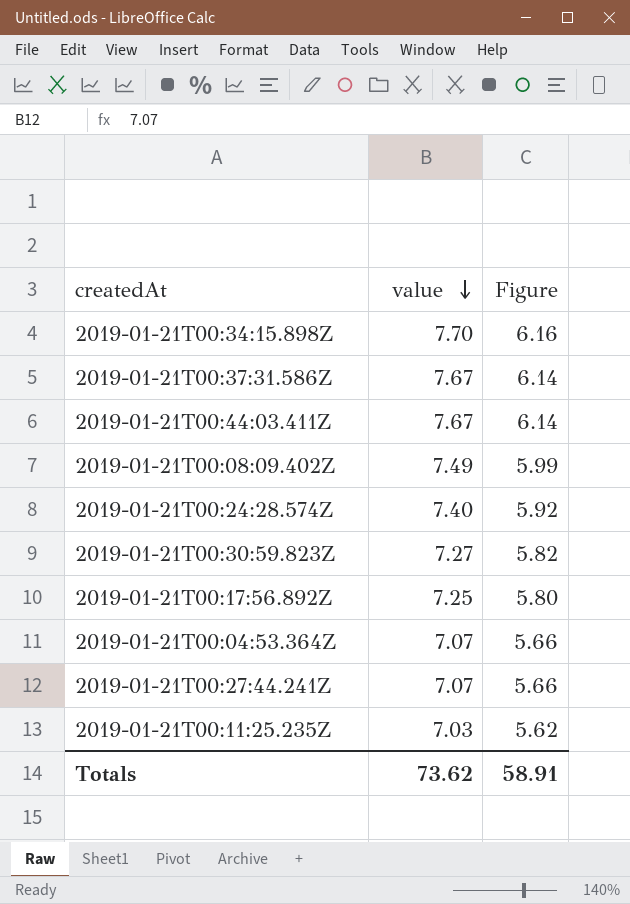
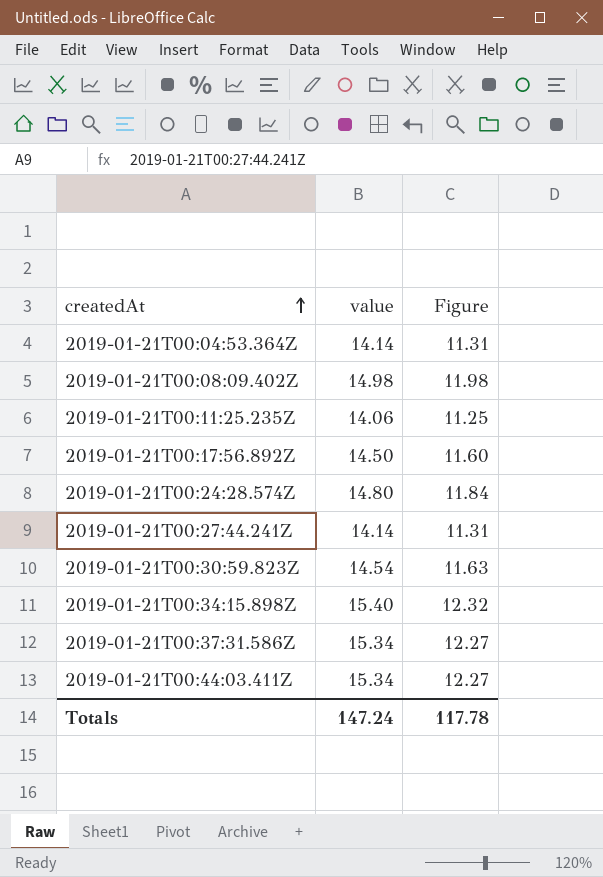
row order: value descending -> createdAt ascending
2019-01-21T00:04:53.364Z | value: 7.07 -> 14.14
2019-01-21T00:04:53.364Z | Figure: 5.66 -> 11.31
2019-01-21T00:08:09.402Z | value: 7.49 -> 14.98
2019-01-21T00:08:09.402Z | Figure: 5.99 -> 11.98
2019-01-21T00:11:25.235Z | value: 7.03 -> 14.06
2019-01-21T00:11:25.235Z | Figure: 5.62 -> 11.25
2019-01-21T00:17:56.892Z | value: 7.25 -> 14.50
2019-01-21T00:17:56.892Z | Figure: 5.80 -> 11.60
2019-01-21T00:24:28.574Z | value: 7.40 -> 14.80
2019-01-21T00:24:28.574Z | Figure: 5.92 -> 11.84
2019-01-21T00:27:44.241Z | value: 7.07 -> 14.14
2019-01-21T00:27:44.241Z | Figure: 5.66 -> 11.31
2019-01-21T00:30:59.823Z | value: 7.27 -> 14.54
2019-01-21T00:30:59.823Z | Figure: 5.82 -> 11.63
2019-01-21T00:34:15.898Z | value: 7.70 -> 15.40
2019-01-21T00:34:15.898Z | Figure: 6.16 -> 12.32
2019-01-21T00:37:31.586Z | value: 7.67 -> 15.34
2019-01-21T00:37:31.586Z | Figure: 6.14 -> 12.27
2019-01-21T00:44:03.411Z | value: 7.67 -> 15.34
2019-01-21T00:44:03.411Z | Figure: 6.14 -> 12.27
Totals | value: 73.62 -> 147.24
Totals | Figure: 58.91 -> 117.78

